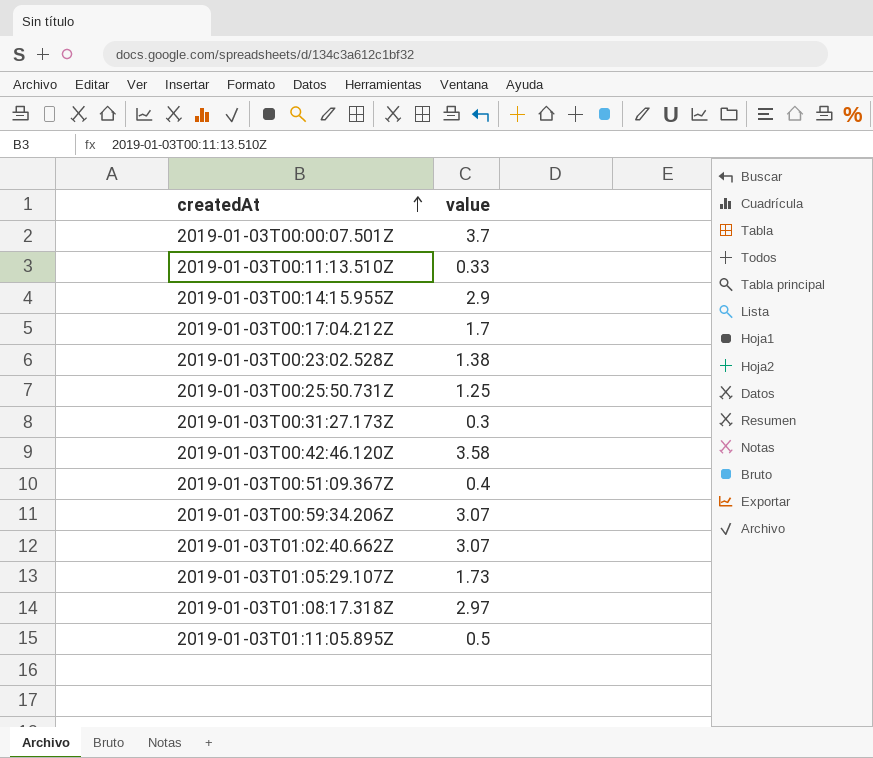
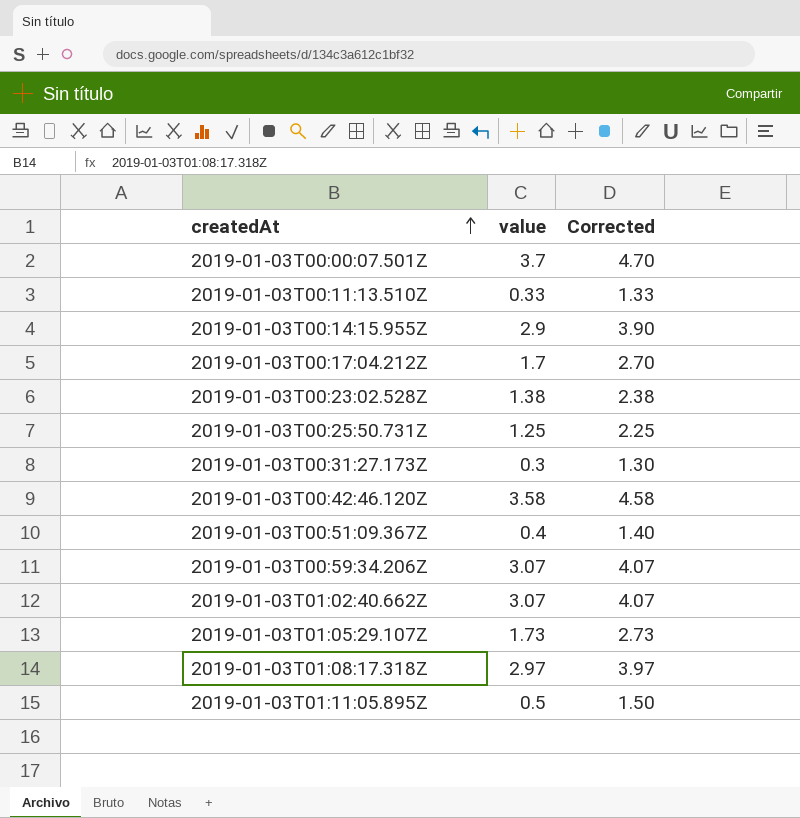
column Corrected | formula: none -> [value] + 1

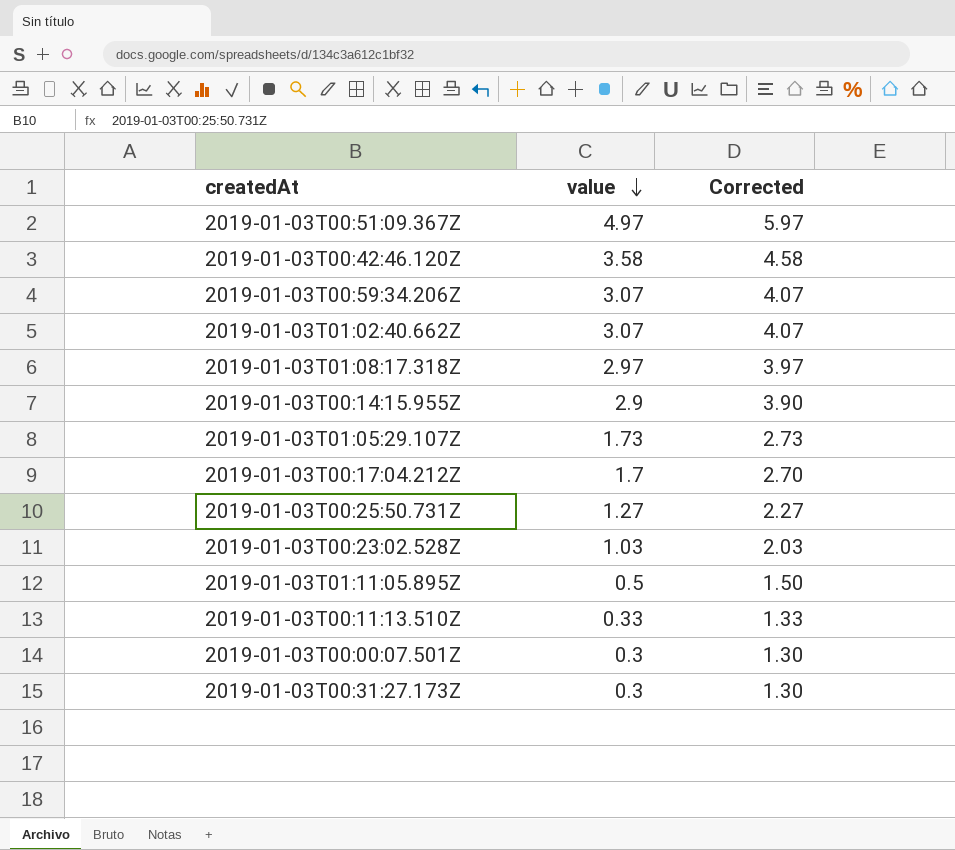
row order: createdAt ascending -> value descending
2019-01-03T00:51:09.367Z | value: 0.4 -> 4.97
2019-01-03T00:51:09.367Z | Corrected: 1.40 -> 5.97
2019-01-03T00:25:50.731Z | value: 1.25 -> 1.27
2019-01-03T00:25:50.731Z | Corrected: 2.25 -> 2.27
2019-01-03T00:23:02.528Z | value: 1.38 -> 1.03
2019-01-03T00:23:02.528Z | Corrected: 2.38 -> 2.03
2019-01-03T00:00:07.501Z | value: 3.7 -> 0.3
2019-01-03T00:00:07.501Z | Corrected: 4.70 -> 1.30

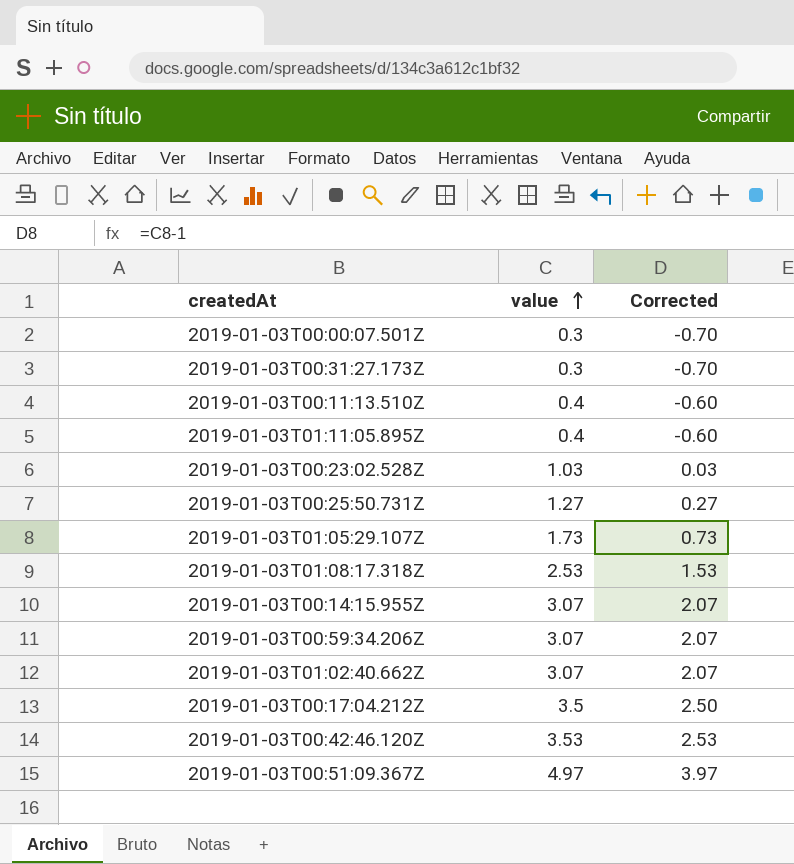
row order: value descending -> value ascending
column Corrected | formula: [value] + 1 -> [value] - 1
2019-01-03T00:11:13.510Z | value: 0.33 -> 0.4
2019-01-03T01:11:05.895Z | value: 0.5 -> 0.4
2019-01-03T01:08:17.318Z | value: 2.97 -> 2.53
2019-01-03T00:14:15.955Z | value: 2.9 -> 3.07
2019-01-03T00:17:04.212Z | value: 1.7 -> 3.5
2019-01-03T00:42:46.120Z | value: 3.58 -> 3.53

